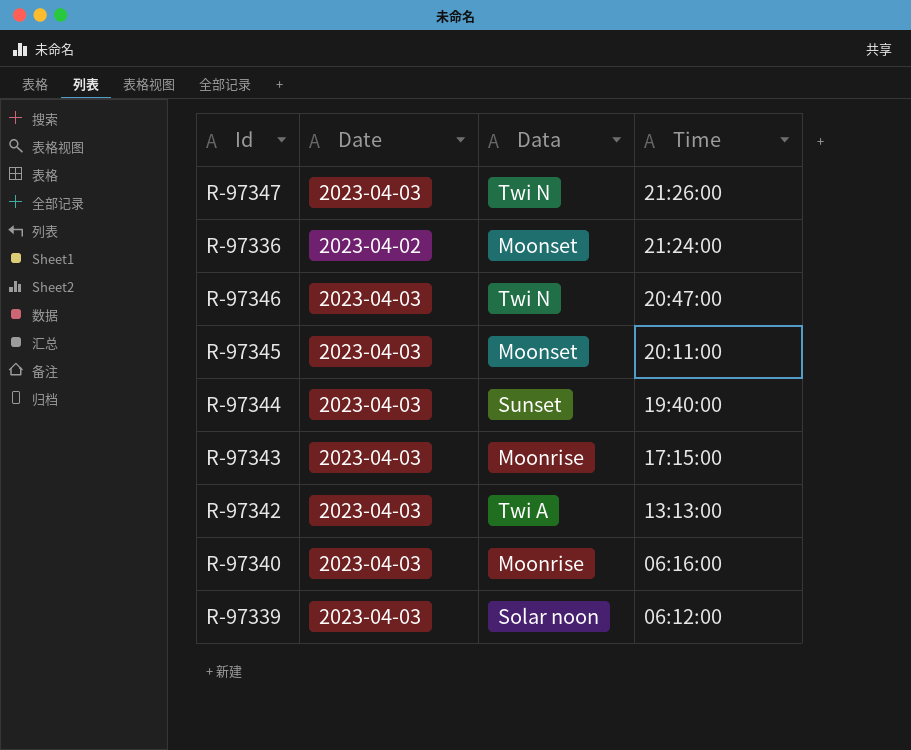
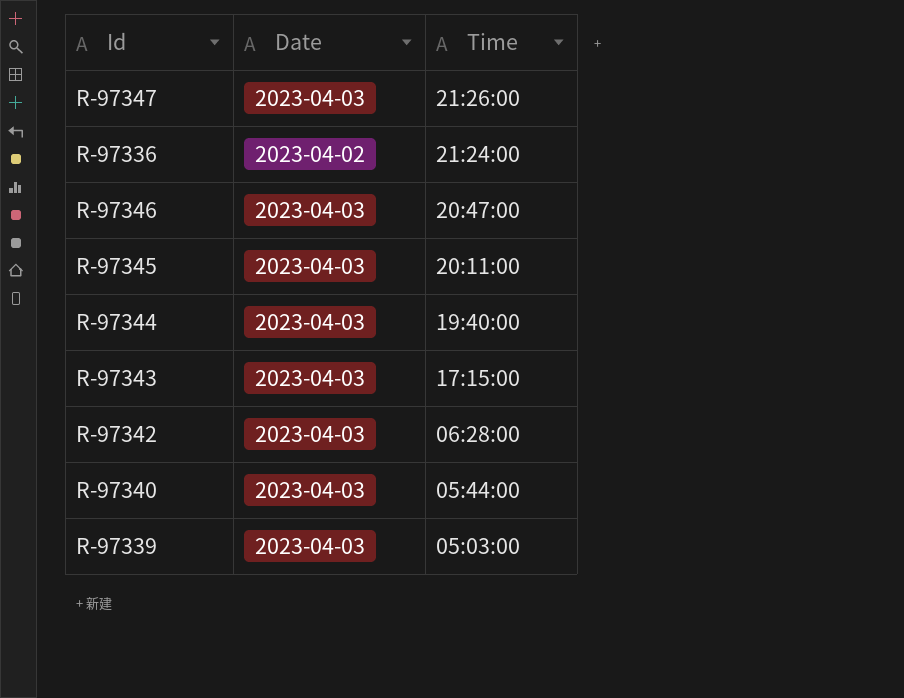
column Data | position: 3 -> none
R-97342 | Time: 13:13:00 -> 06:28:00
R-97340 | Time: 06:16:00 -> 05:44:00
R-97339 | Time: 06:12:00 -> 05:03:00

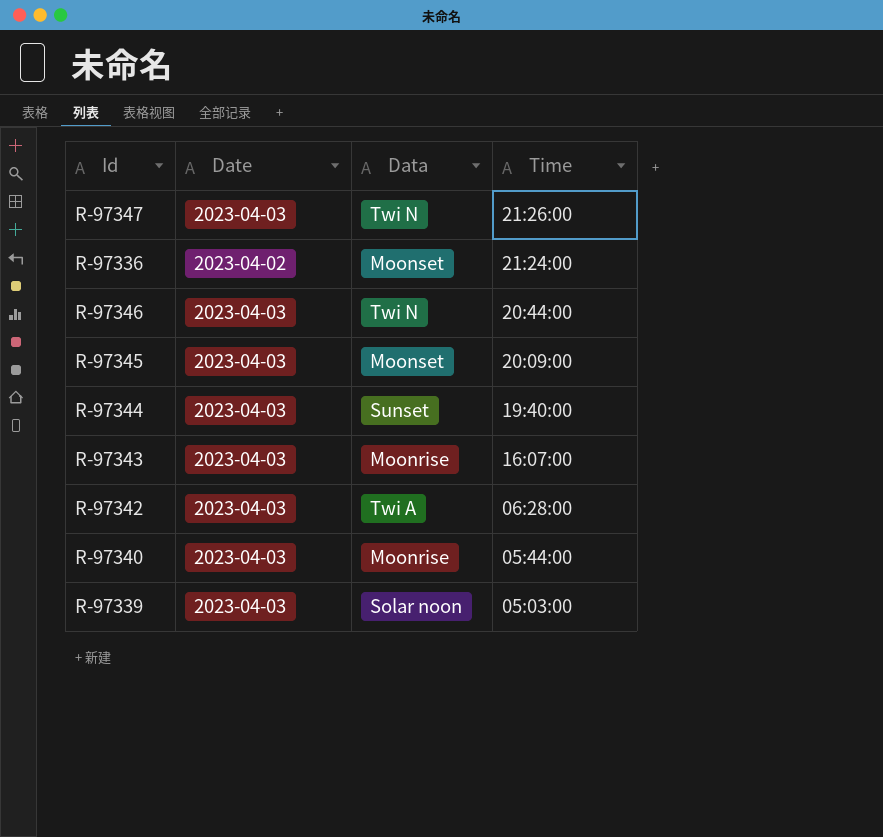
column Data | position: none -> 3
R-97346 | Time: 20:47:00 -> 20:44:00
R-97345 | Time: 20:11:00 -> 20:09:00
R-97343 | Time: 17:15:00 -> 16:07:00

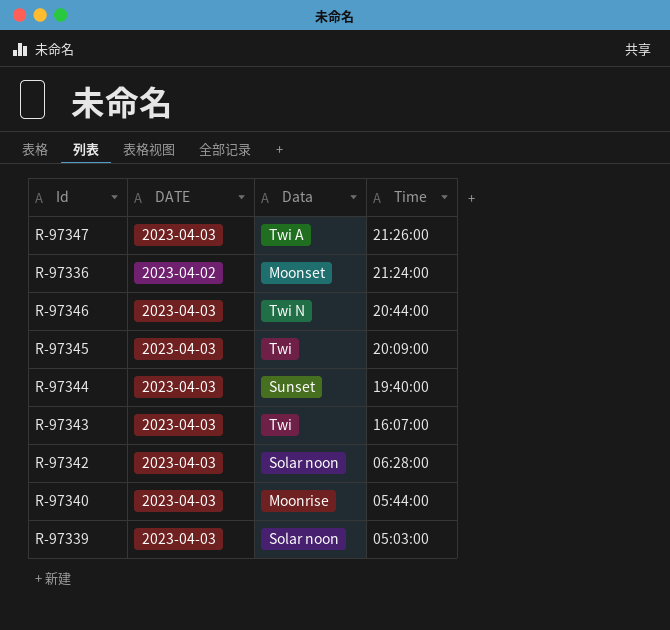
column name: Date -> DATE
R-97347 | Data: Twi N -> Twi A
R-97345 | Data: Moonset -> Twi
R-97343 | Data: Moonrise -> Twi
R-97342 | Data: Twi A -> Solar noon

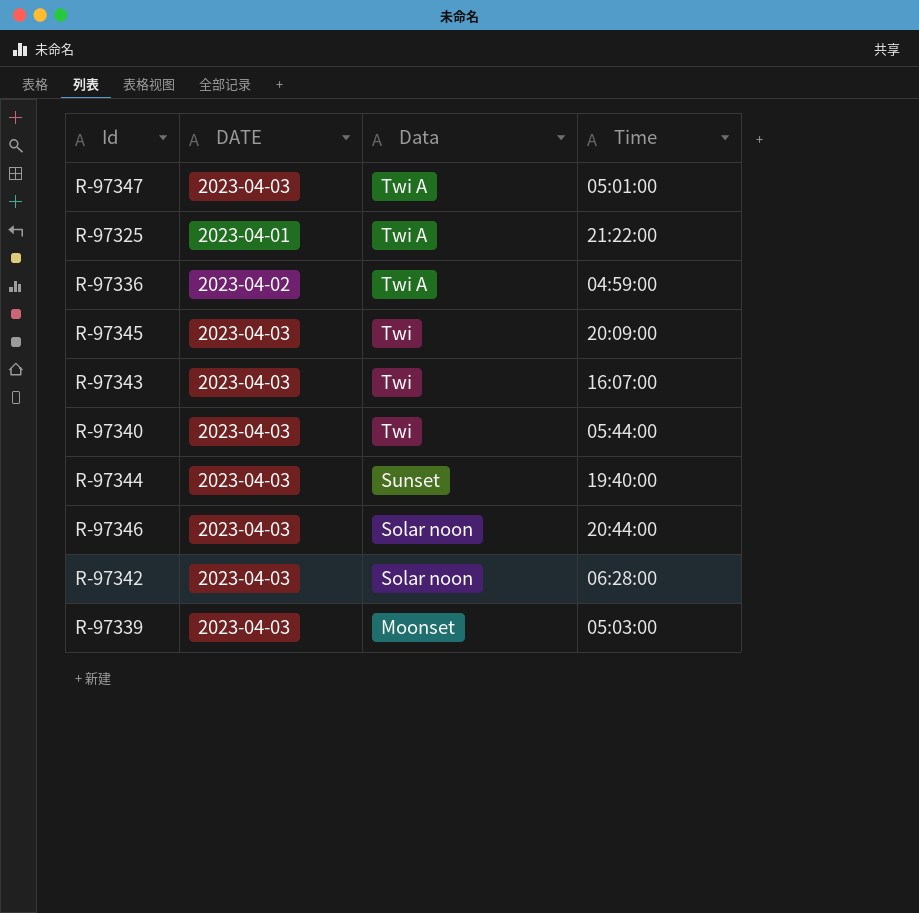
row order: Time descending -> Data descending
R-97347 | Time: 21:26:00 -> 05:01:00
row R-97325: none -> 2023-04-01 | Twi A | 21:22:00
R-97336 | Data: Moonset -> Twi A
R-97336 | Time: 21:24:00 -> 04:59:00
R-97340 | Data: Moonrise -> Twi
R-97346 | Data: Twi N -> Solar noon
R-97339 | Data: Solar noon -> Moonset

